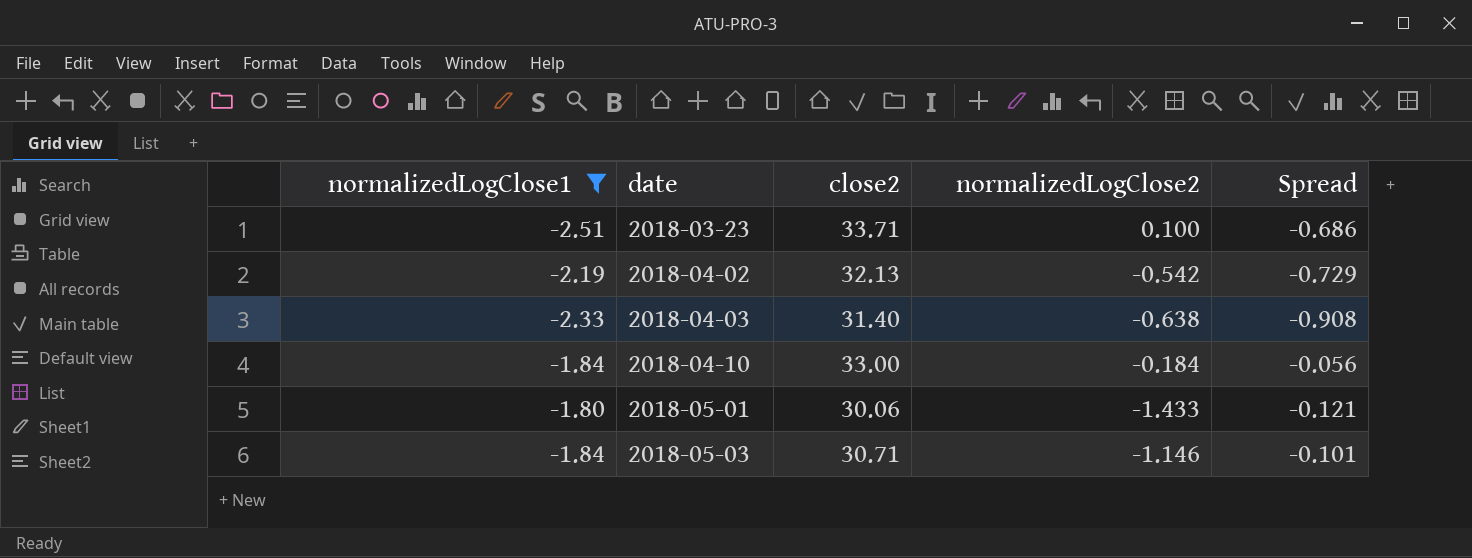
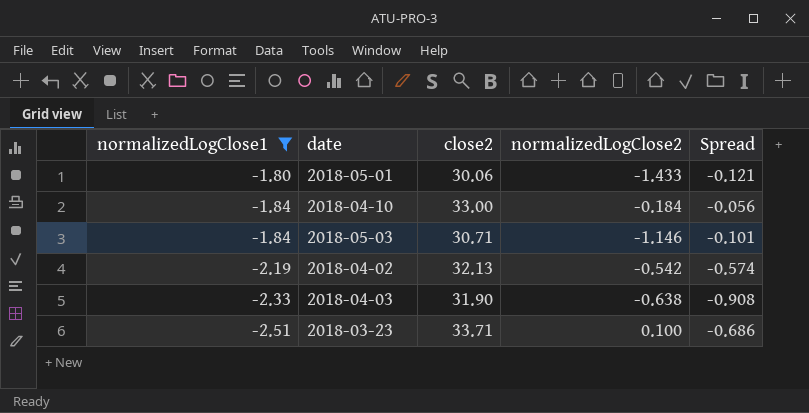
row order: date ascending -> normalizedLogClose1 descending
2018-04-02 | Spread: -0.729 -> -0.574
2018-04-03 | close2: 31.40 -> 31.90

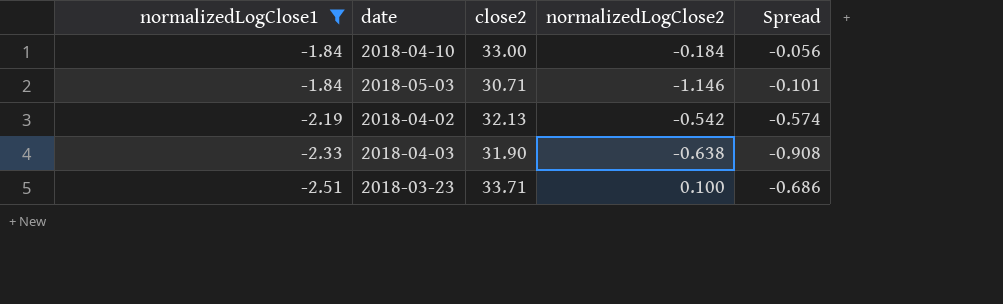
row 2018-05-01: -1.80 | 30.06 | -1.433 | -0.121 -> none

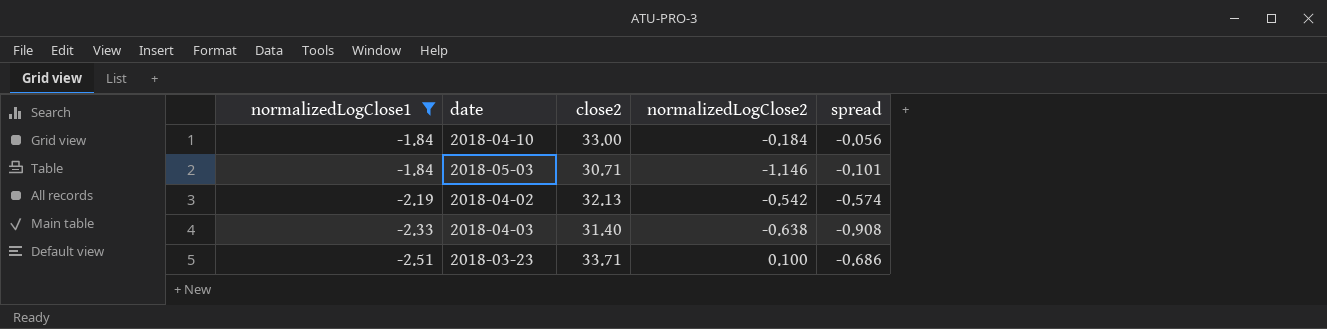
column name: Spread -> spread
2018-04-03 | close2: 31.90 -> 31.40

